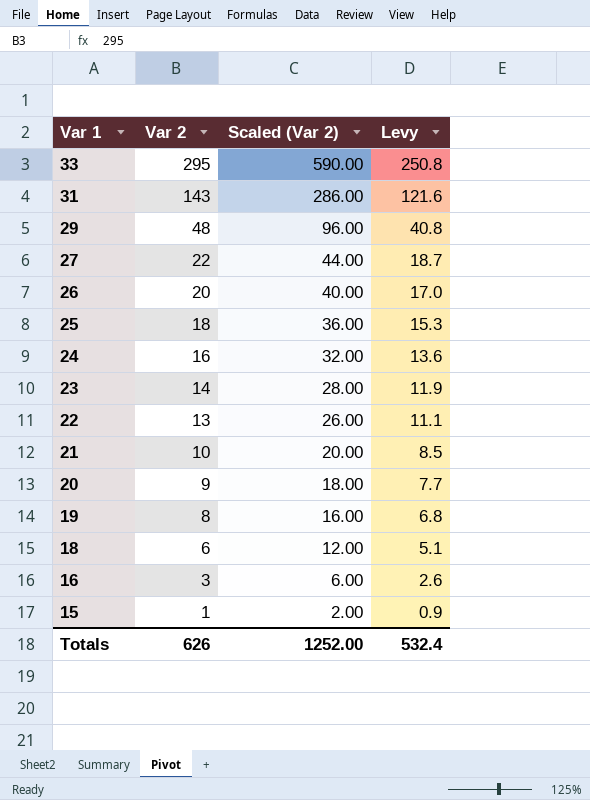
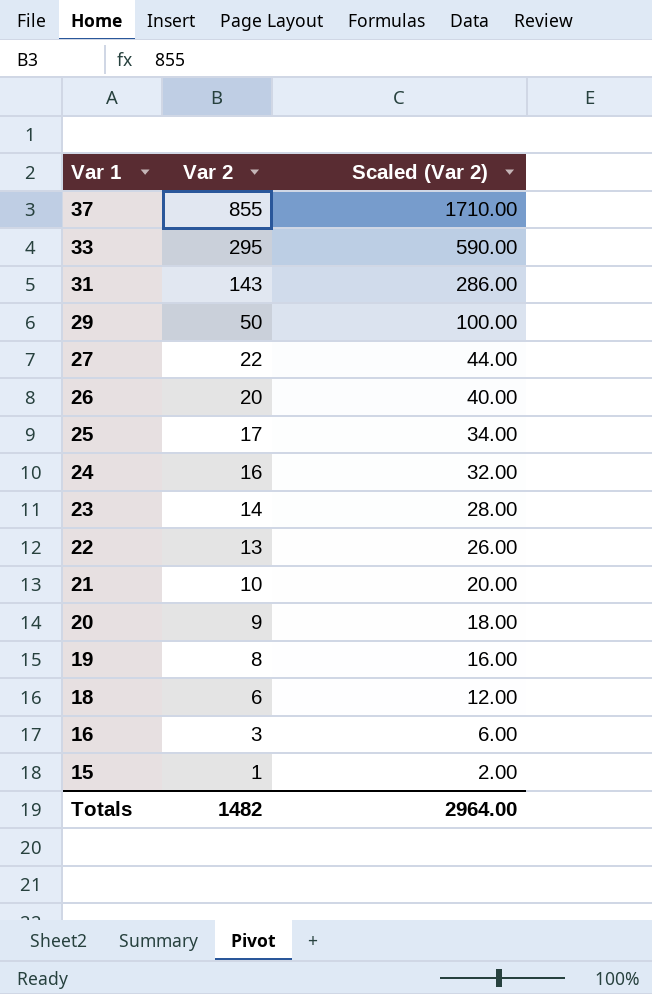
column Levy | formula: [Var 2] * 0.85 -> none
row 37: none -> 855 | 1710.00
29 | Var 2: 48 -> 50
29 | Scaled (Var 2): 96.00 -> 100.00
25 | Var 2: 18 -> 17
25 | Scaled (Var 2): 36.00 -> 34.00
Totals | Var 2: 626 -> 1482
Totals | Scaled (Var 2): 1252.00 -> 2964.00

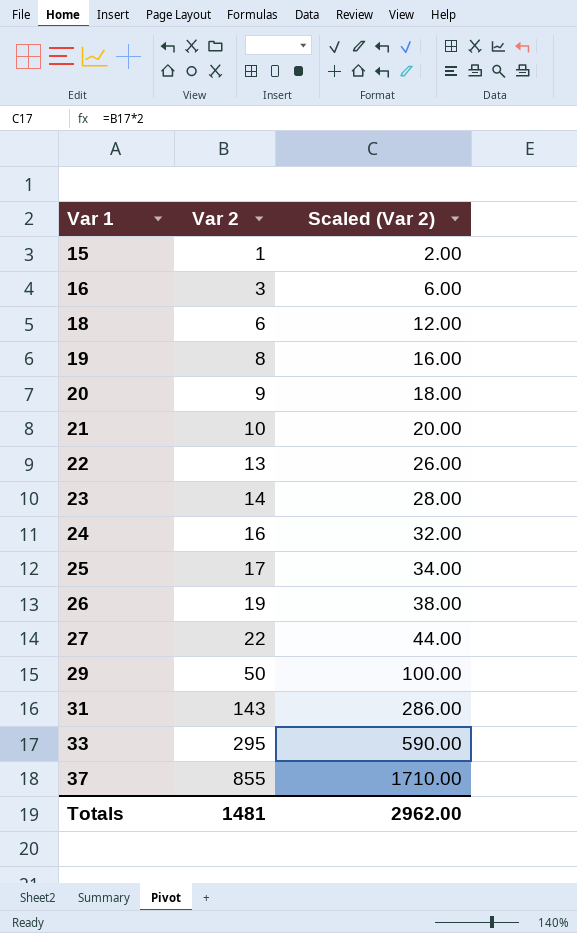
row order: Var 1 descending -> Var 1 ascending
26 | Var 2: 20 -> 19
26 | Scaled (Var 2): 40.00 -> 38.00
Totals | Var 2: 1482 -> 1481
Totals | Scaled (Var 2): 2964.00 -> 2962.00

